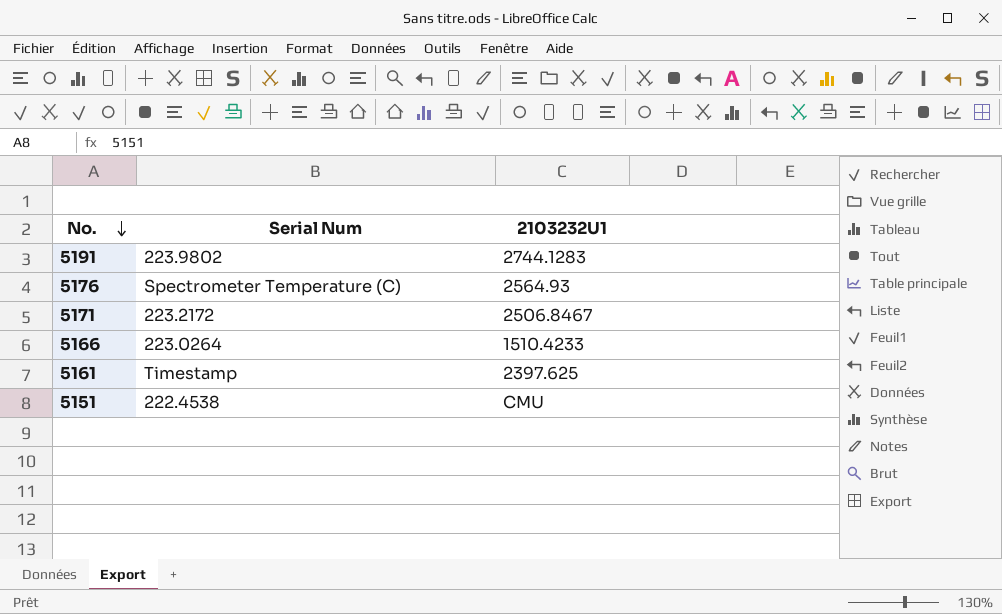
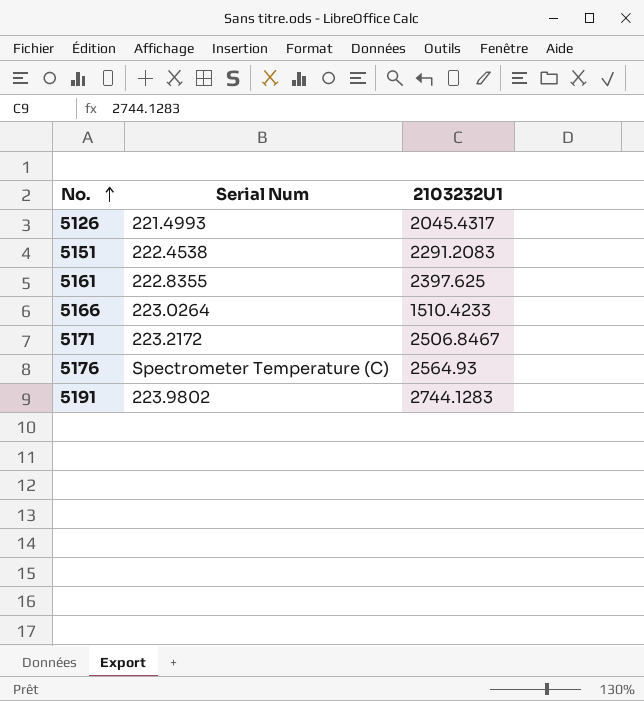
row order: No. descending -> No. ascending
row 5126: none -> 221.4993 | 2045.4317
5151 | 2103232U1: CMU -> 2291.2083
5161 | Serial Num: Timestamp -> 222.8355

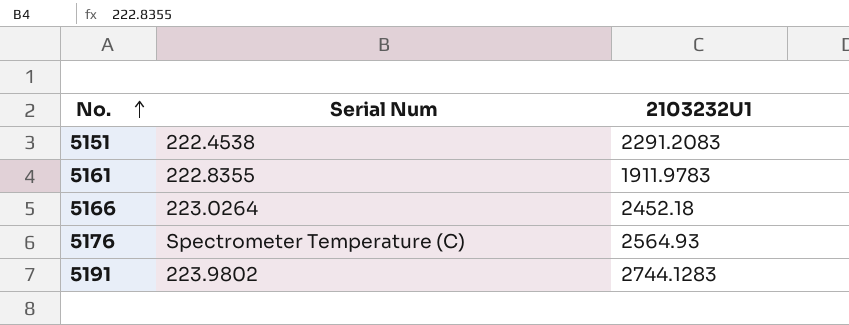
row 5126: 221.4993 | 2045.4317 -> none
row 5171: 223.2172 | 2506.8467 -> none
5161 | 2103232U1: 2397.625 -> 1911.9783
5166 | 2103232U1: 1510.4233 -> 2452.18

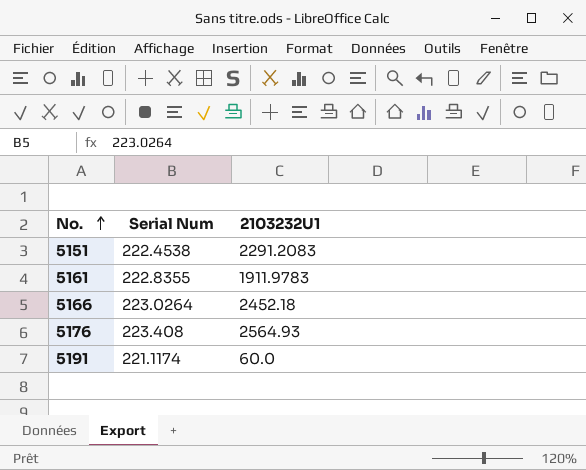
5176 | Serial Num: Spectrometer Temperature (C) -> 223.408
5191 | Serial Num: 223.9802 -> 221.1174
5191 | 2103232U1: 2744.1283 -> 60.0

